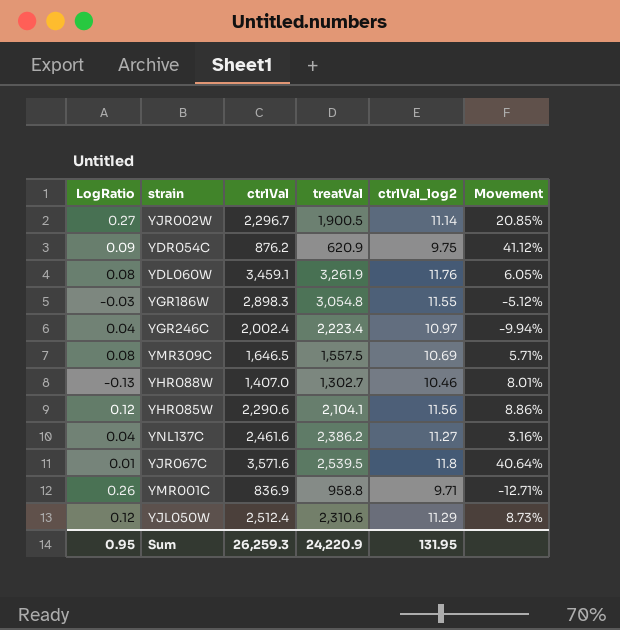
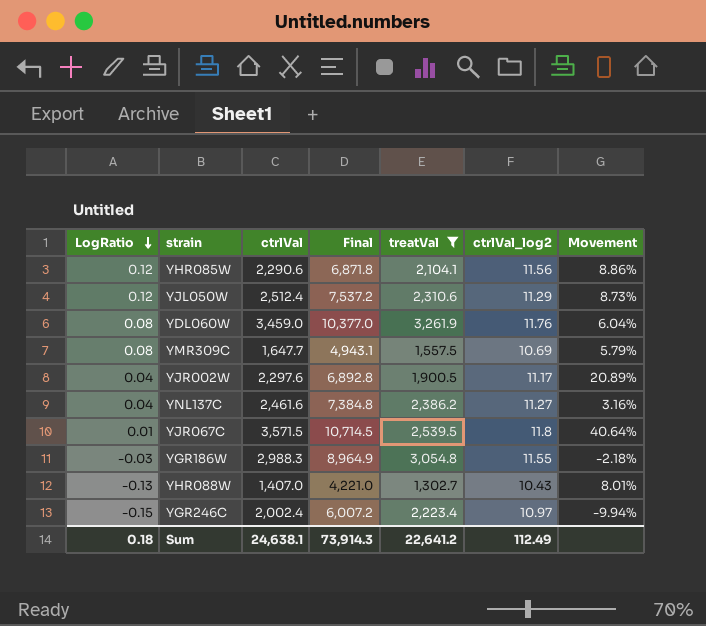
filter: none -> treatVal >= 1,302.7
row order: none -> LogRatio descending
column Final | formula: none -> [ctrlVal] * 3
YDL060W | ctrlVal: 3,459.1 -> 3,459.0
YDL060W | Movement: 6.05% -> 6.04%
YMR309C | ctrlVal: 1,646.5 -> 1,647.7
YMR309C | Movement: 5.71% -> 5.79%
YJR002W | LogRatio: 0.27 -> 0.04
YJR002W | ctrlVal: 2,296.7 -> 2,297.6
YJR002W | ctrlVal_log2: 11.14 -> 11.17
YJR002W | Movement: 20.85% -> 20.89%
YJR067C | ctrlVal: 3,571.6 -> 3,571.5
YGR186W | ctrlVal: 2,898.3 -> 2,988.3
YGR186W | Movement: -5.12% -> -2.18%
YHR088W | ctrlVal_log2: 10.46 -> 10.43
YGR246C | LogRatio: 0.04 -> -0.15
Sum | LogRatio: 0.95 -> 0.18
Sum | ctrlVal: 26,259.3 -> 24,638.1
Sum | treatVal: 24,220.9 -> 22,641.2
Sum | ctrlVal_log2: 131.95 -> 112.49

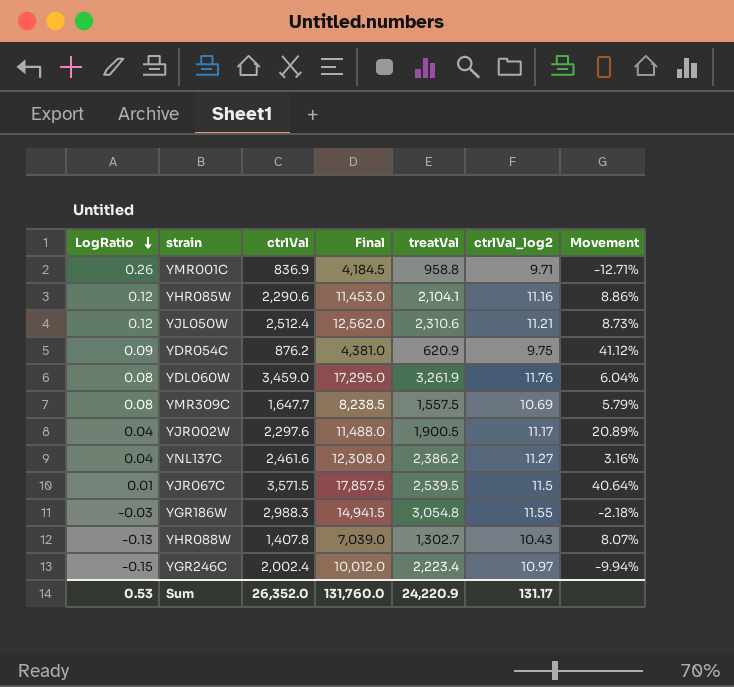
filter: treatVal >= 1,302.7 -> none
column Final | formula: [ctrlVal] * 3 -> [ctrlVal] * 5
YHR085W | ctrlVal_log2: 11.56 -> 11.16
YJL050W | ctrlVal_log2: 11.29 -> 11.21
YJR067C | ctrlVal_log2: 11.8 -> 11.5
YHR088W | ctrlVal: 1,407.0 -> 1,407.8
YHR088W | Movement: 8.01% -> 8.07%
Sum | LogRatio: 0.18 -> 0.53
Sum | ctrlVal: 24,638.1 -> 26,352.0
Sum | Final: 73,914.3 -> 131,760.0
Sum | treatVal: 22,641.2 -> 24,220.9
Sum | ctrlVal_log2: 112.49 -> 131.17

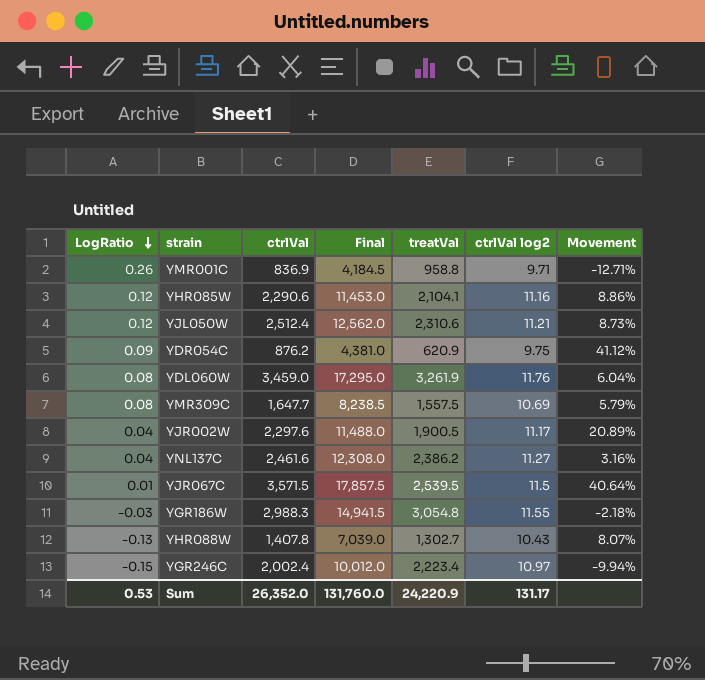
column name: ctrlVal_log2 -> ctrlVal log2

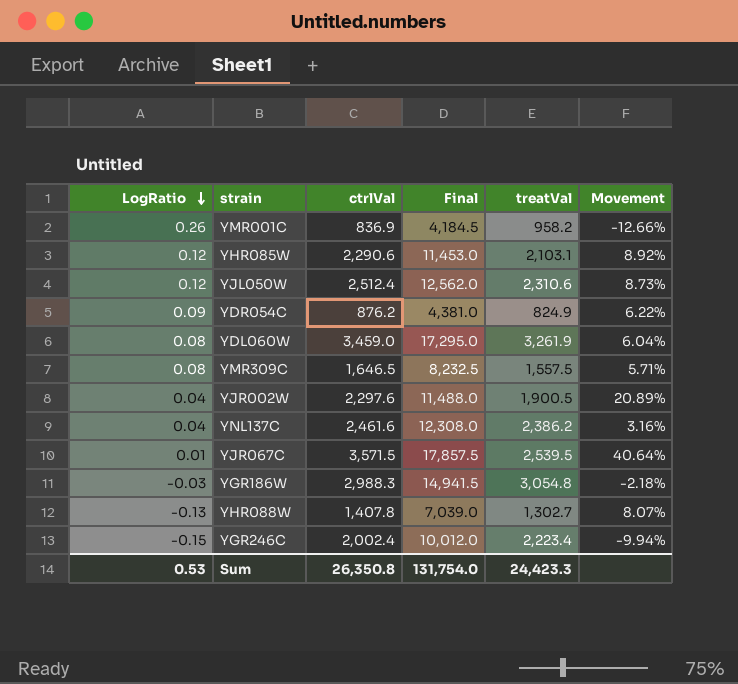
column ctrlVal log2 | position: 6 -> none
YMR001C | treatVal: 958.8 -> 958.2
YMR001C | Movement: -12.71% -> -12.66%
YHR085W | treatVal: 2,104.1 -> 2,103.1
YHR085W | Movement: 8.86% -> 8.92%
YDR054C | treatVal: 620.9 -> 824.9
YDR054C | Movement: 41.12% -> 6.22%
YMR309C | ctrlVal: 1,647.7 -> 1,646.5
YMR309C | Final: 8,238.5 -> 8,232.5
YMR309C | Movement: 5.79% -> 5.71%
Sum | ctrlVal: 26,352.0 -> 26,350.8
Sum | Final: 131,760.0 -> 131,754.0
Sum | treatVal: 24,220.9 -> 24,423.3

